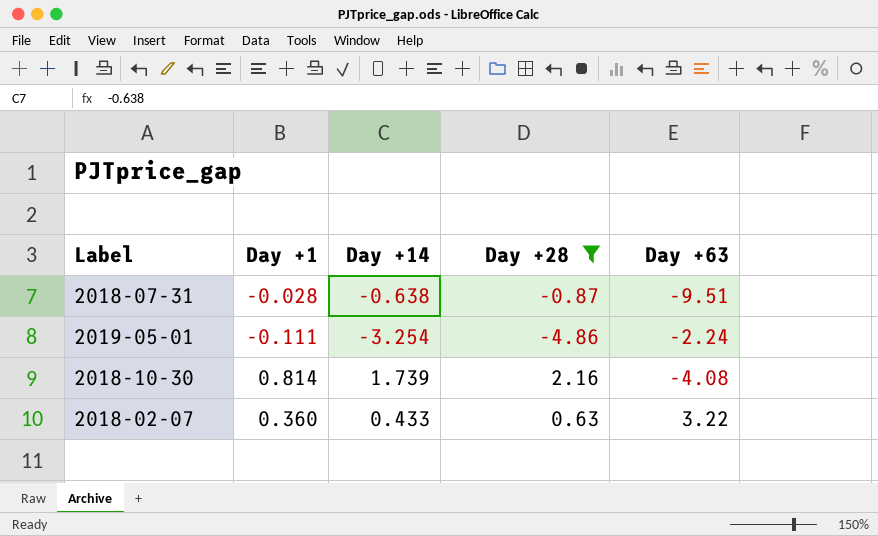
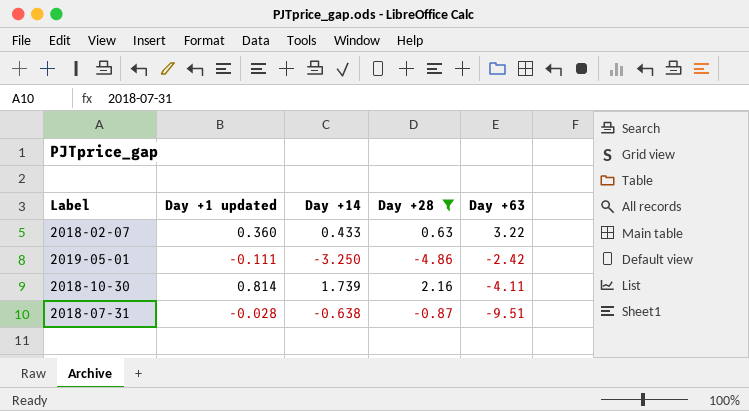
row order: none -> Day +63 descending
column name: Day +1 -> Day +1 updated
2019-05-01 | Day +14: -3.254 -> -3.250
2019-05-01 | Day +63: -2.24 -> -2.42
2018-10-30 | Day +63: -4.08 -> -4.11

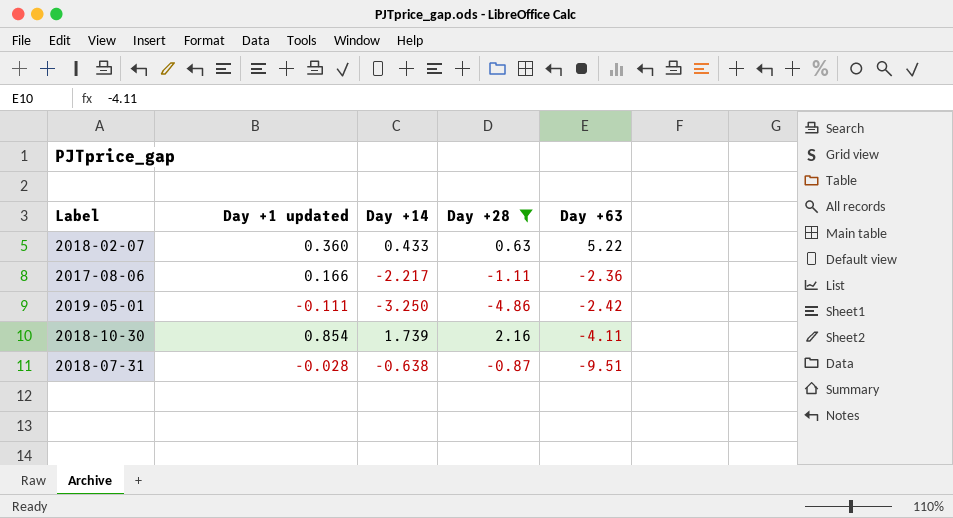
2018-02-07 | Day +63: 3.22 -> 5.22
row 2017-08-06: none -> 0.166 | -2.217 | -1.11 | -2.36
2018-10-30 | Day +1 updated: 0.814 -> 0.854

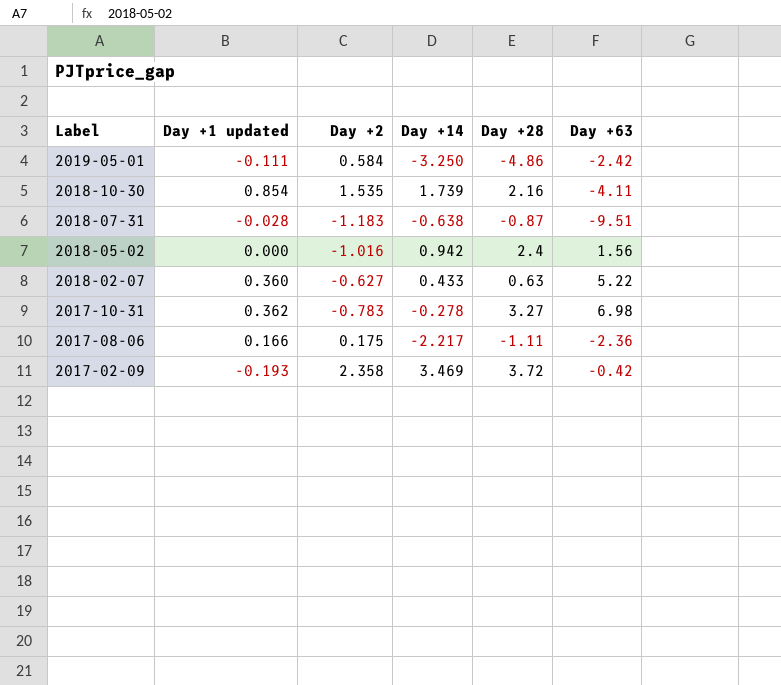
filter: Day +28 <= 2.16 -> none
row order: Day +63 descending -> Label descending
column Day +2 | position: none -> 3

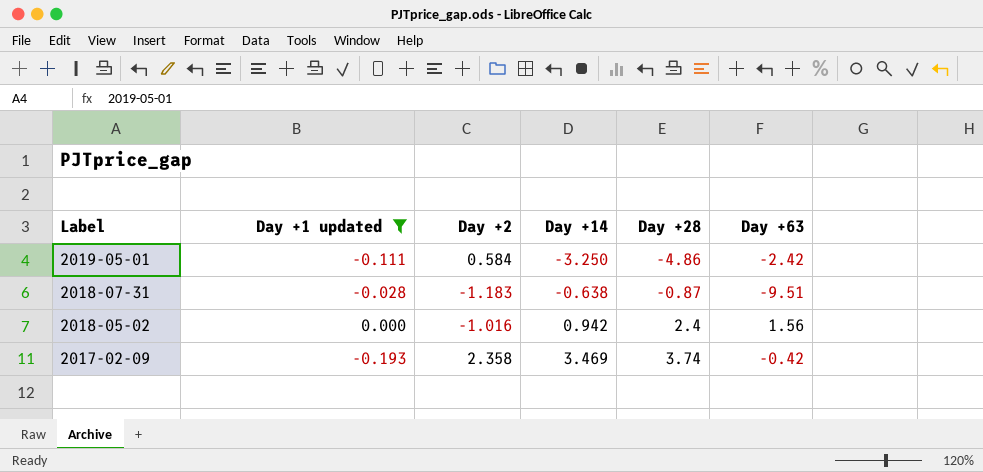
filter: none -> Day +1 updated <= 0.000
2017-02-09 | Day +28: 3.72 -> 3.74

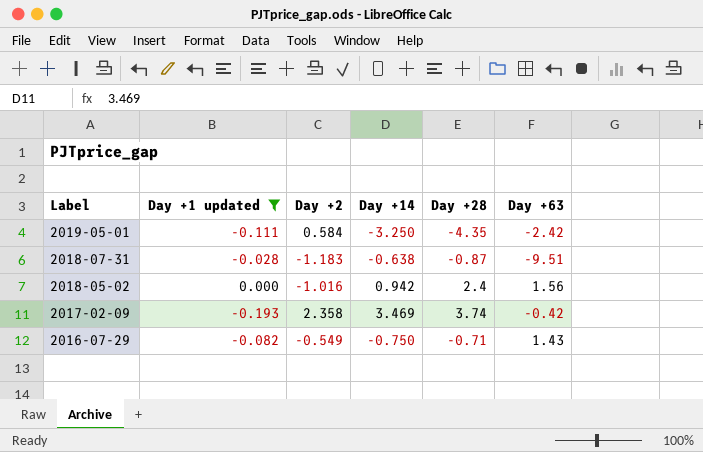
2019-05-01 | Day +28: -4.86 -> -4.35
row 2016-07-29: none -> -0.082 | -0.549 | -0.750 | -0.71 | 1.43

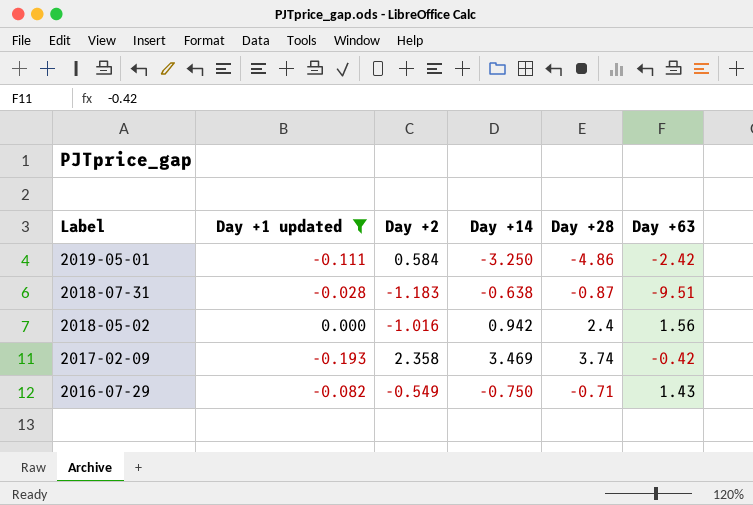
2019-05-01 | Day +28: -4.35 -> -4.86

